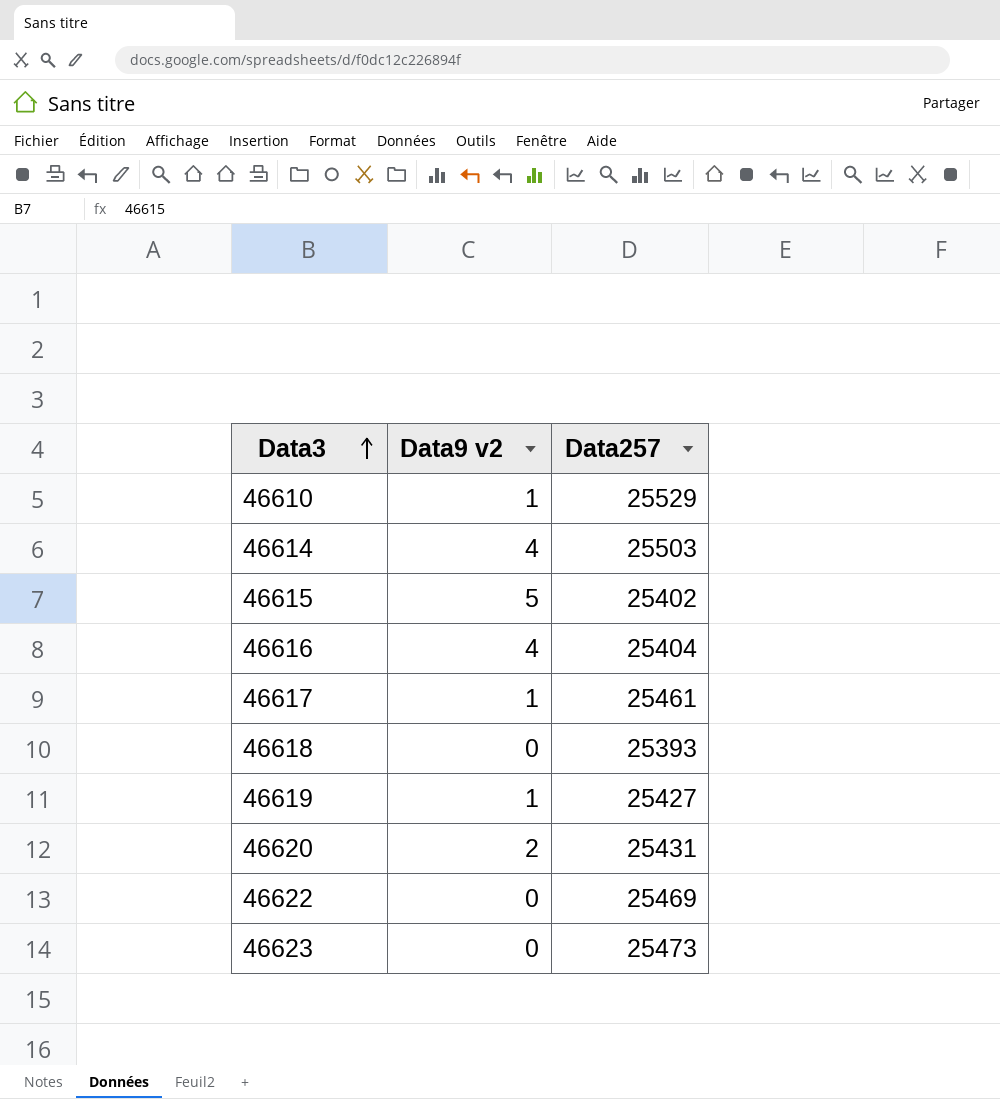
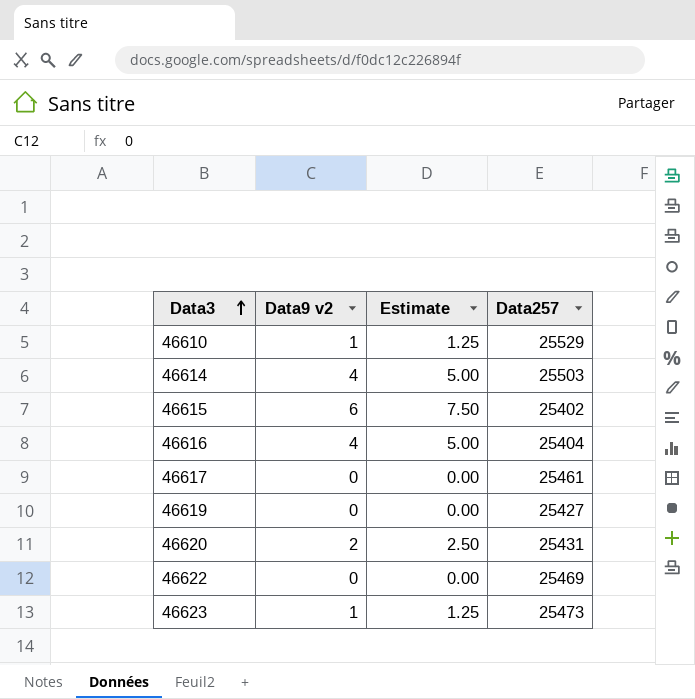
column Estimate | formula: none -> [Data9 v2] * 1.25
row 46618: 0 | 25393 -> none
46615 | Data9 v2: 5 -> 6
46617 | Data9 v2: 1 -> 0
46619 | Data9 v2: 1 -> 0
46623 | Data9 v2: 0 -> 1

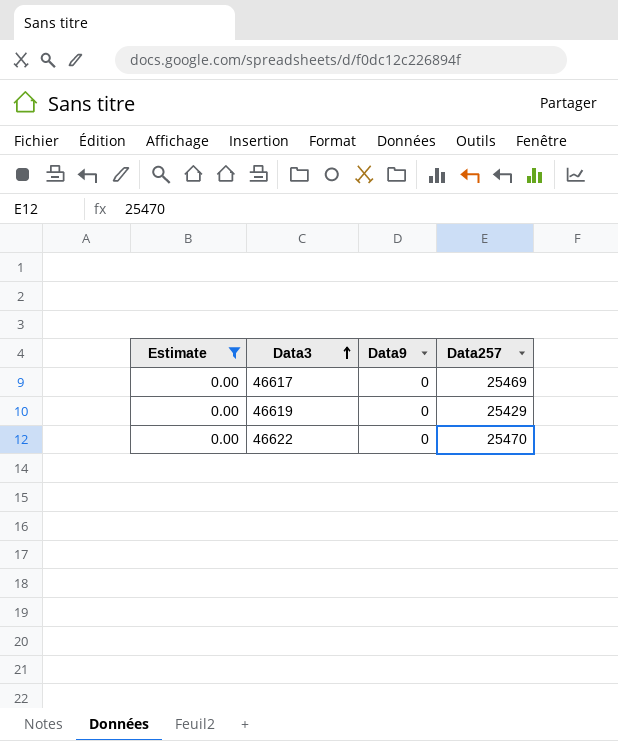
filter: none -> Estimate = 0.00
column Estimate | position: 3 -> 1
column name: Data9 v2 -> Data9
46617 | Data257: 25461 -> 25469
46619 | Data257: 25427 -> 25429
46622 | Data257: 25469 -> 25470

